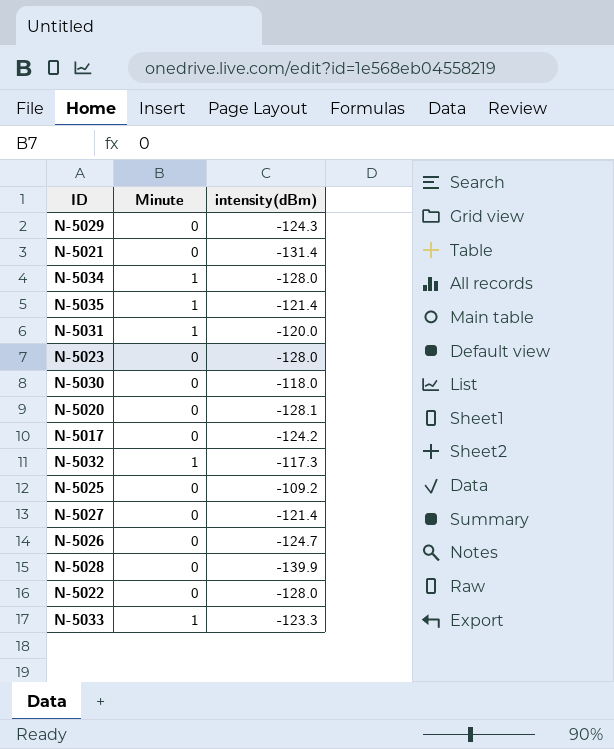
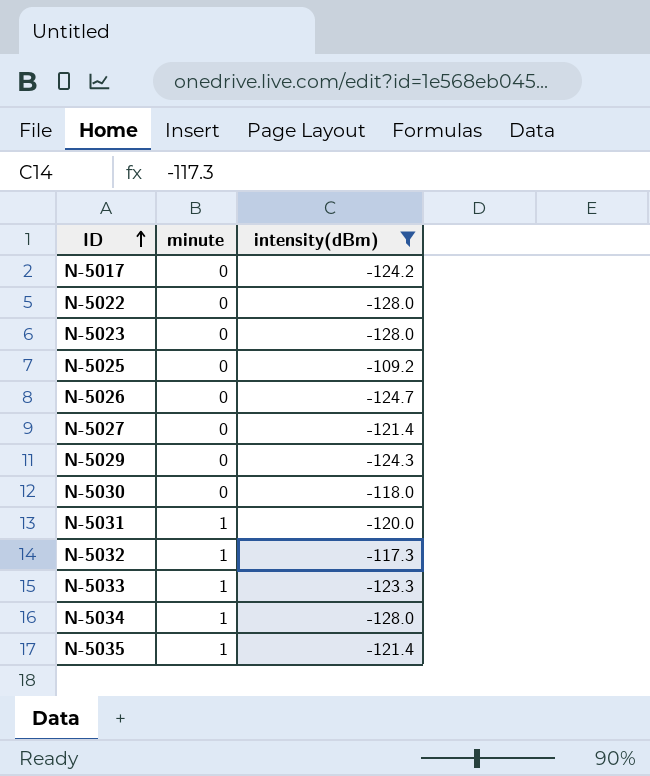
filter: none -> intensity(dBm) >= -128.0
row order: none -> ID ascending
column name: Minute -> minute

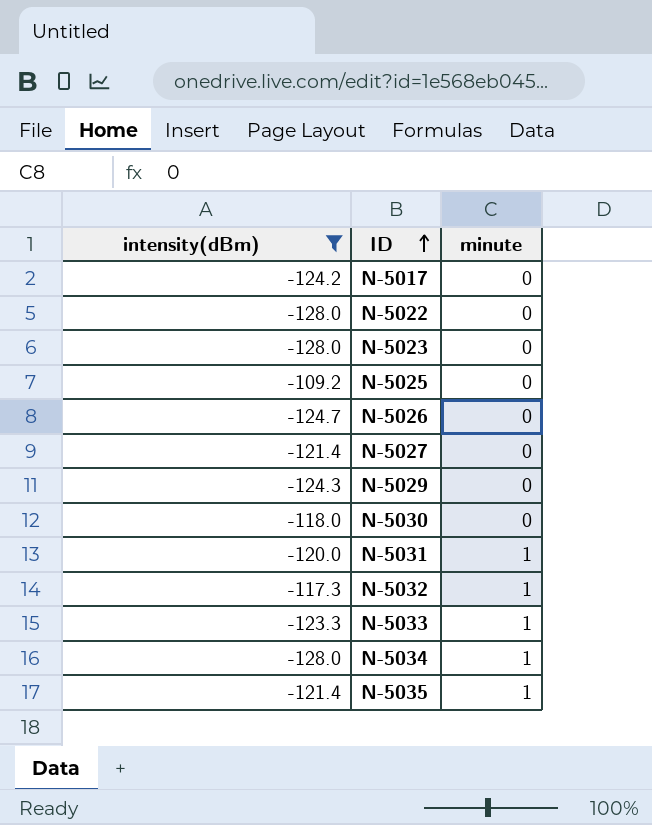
column intensity(dBm) | position: 3 -> 1

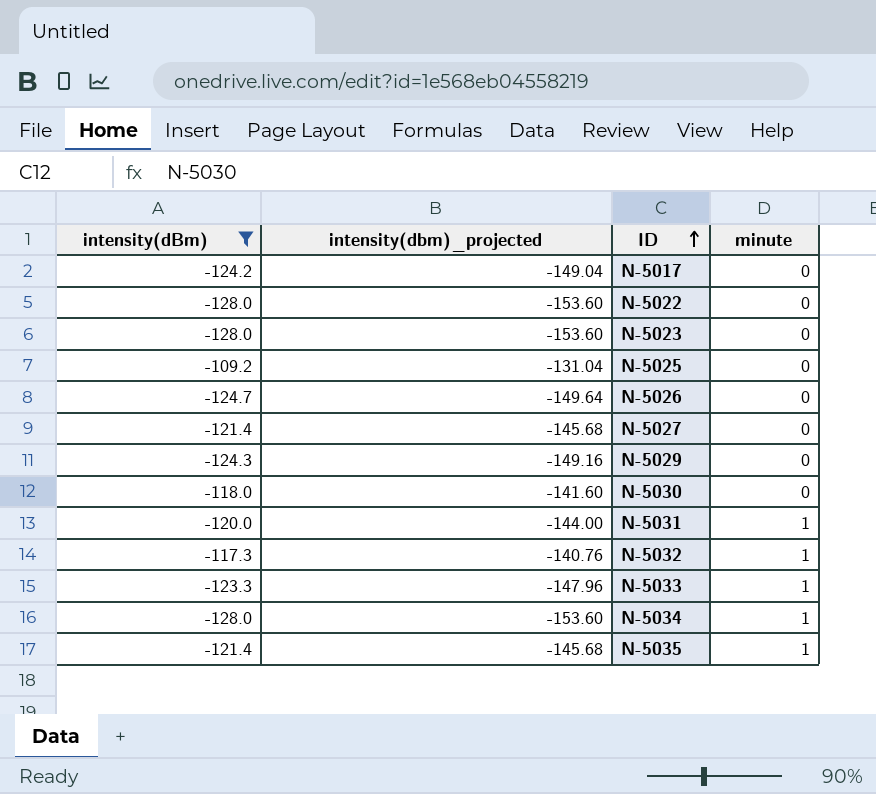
column intensity(dbm)_projected | formula: none -> [intensity(dBm)] * 1.2

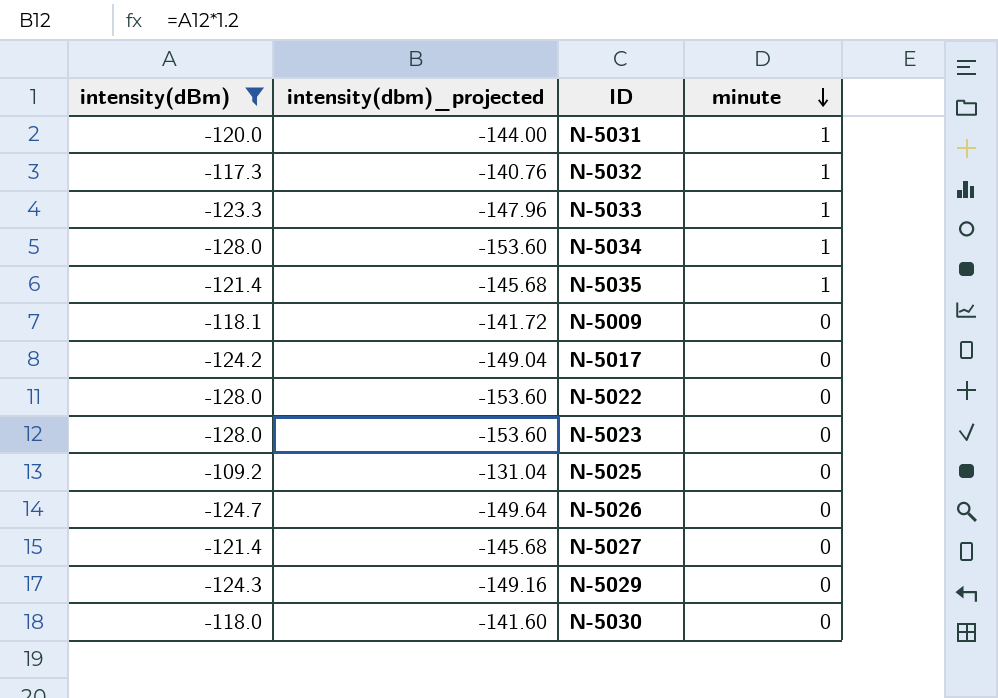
row order: ID ascending -> minute descending
row N-5009: none -> -118.1 | -141.72 | 0

